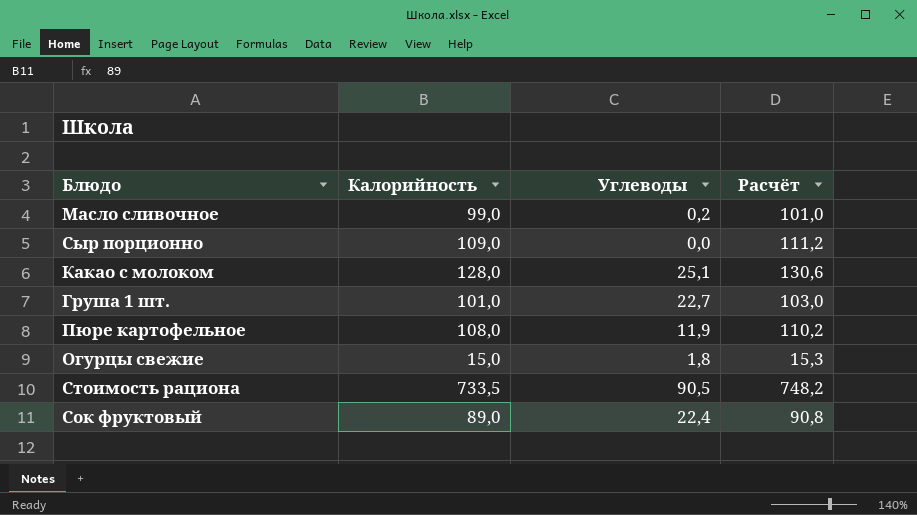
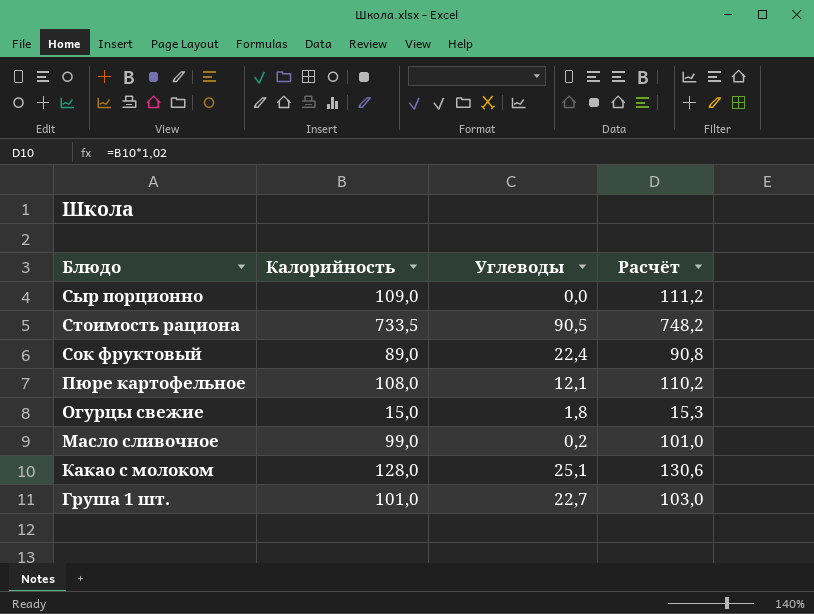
row order: none -> Блюдо descending
Пюре картофельное | Углеводы: 11,9 -> 12,1

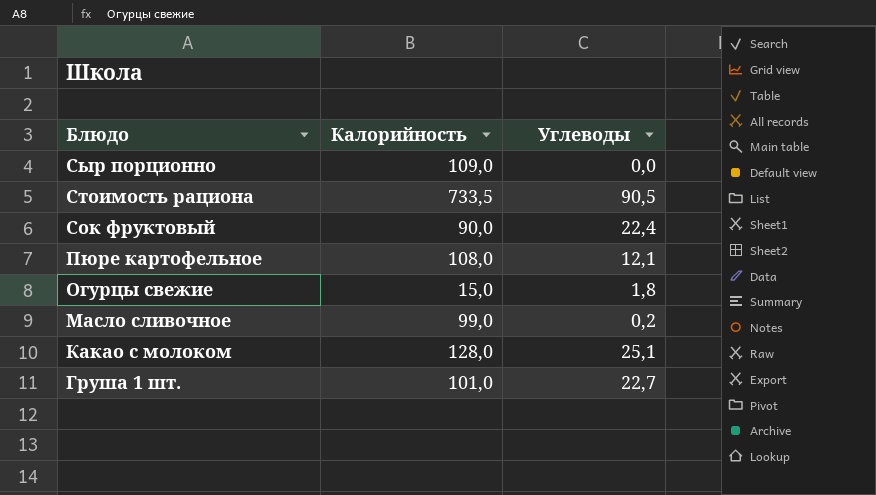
column Расчёт | formula: [Калорийность] * 1,02 -> none
Сок фруктовый | Калорийность: 89,0 -> 90,0

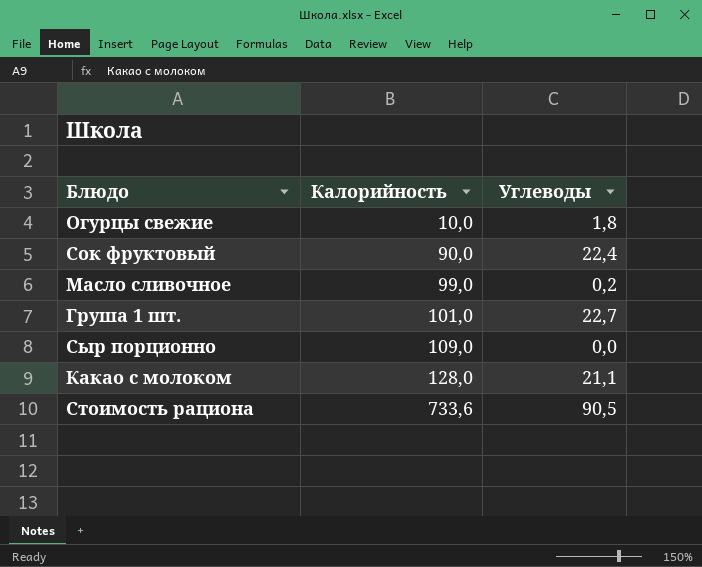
row order: Блюдо descending -> Калорийность ascending
row Пюре картофельное: 108,0 | 12,1 -> none
Огурцы свежие | Калорийность: 15,0 -> 10,0
Какао с молоком | Углеводы: 25,1 -> 21,1
Стоимость рациона | Калорийность: 733,5 -> 733,6

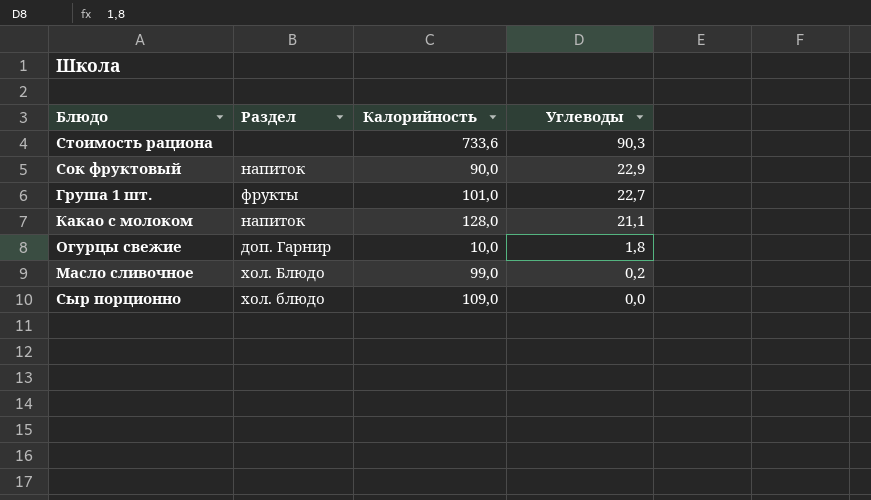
row order: Калорийность ascending -> Углеводы descending
column Раздел | position: none -> 2
Стоимость рациона | Углеводы: 90,5 -> 90,3
Сок фруктовый | Углеводы: 22,4 -> 22,9

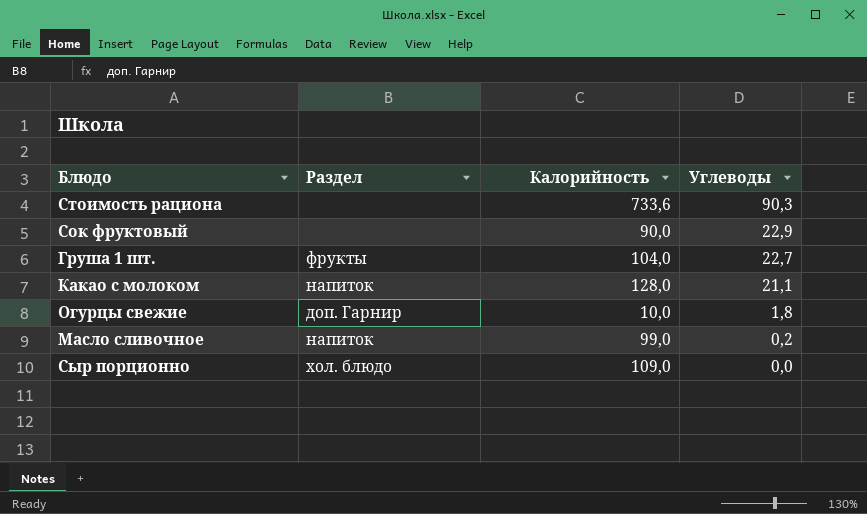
Сок фруктовый | Раздел: напиток -> none
Груша 1 шт. | Калорийность: 101,0 -> 104,0
Масло сливочное | Раздел: хол. Блюдо -> напиток

